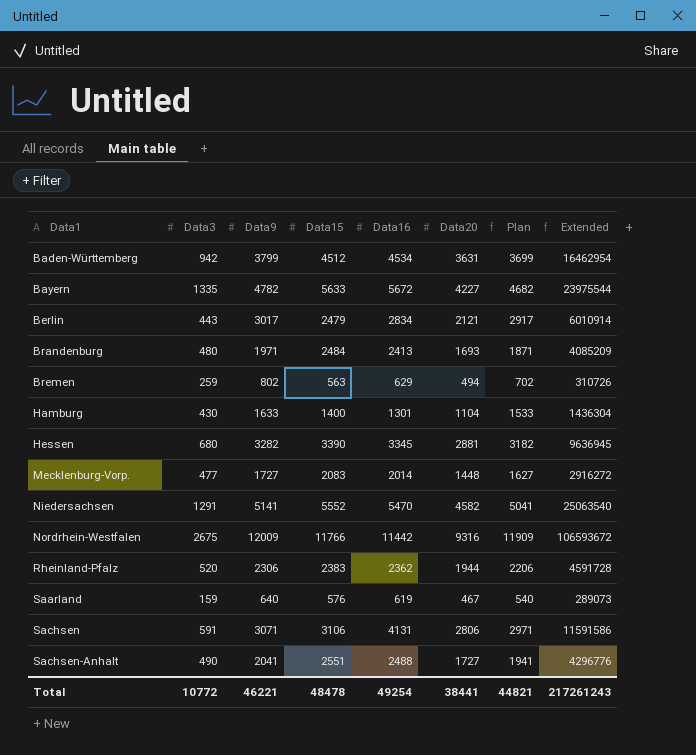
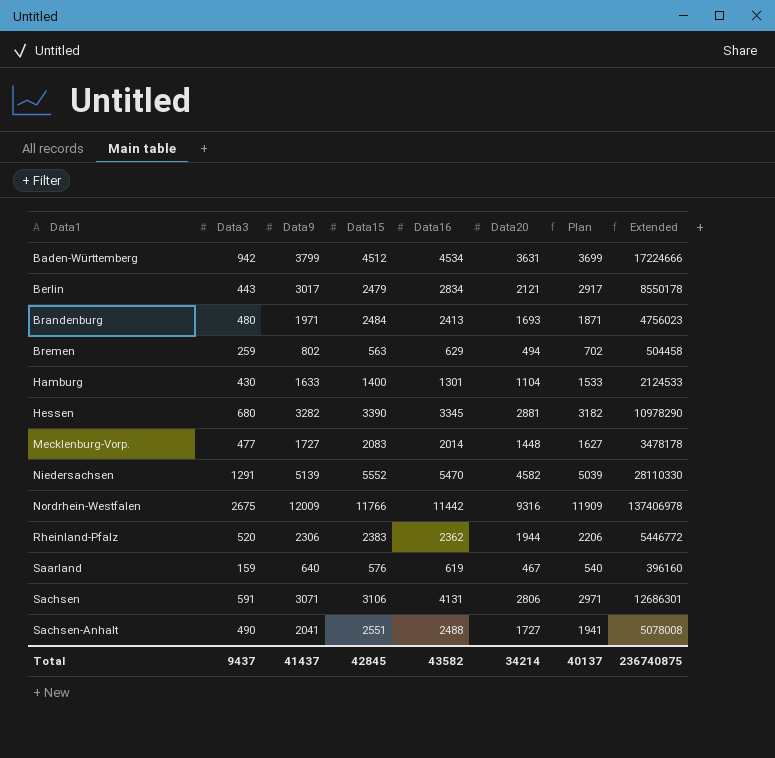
column Extended | formula: [Data16] * [Data20] -> [Data9] * [Data16]
row Bayern: 1335 | 4782 | 5633 | 5672 | 4227 | 4682 | 23975544 -> none
Niedersachsen | Data9: 5141 -> 5139
Niedersachsen | Plan: 5041 -> 5039
Total | Data3: 10772 -> 9437
Total | Data9: 46221 -> 41437
Total | Data15: 48478 -> 42845
Total | Data16: 49254 -> 43582
Total | Data20: 38441 -> 34214
Total | Plan: 44821 -> 40137
Total | Extended: 217261243 -> 236740875

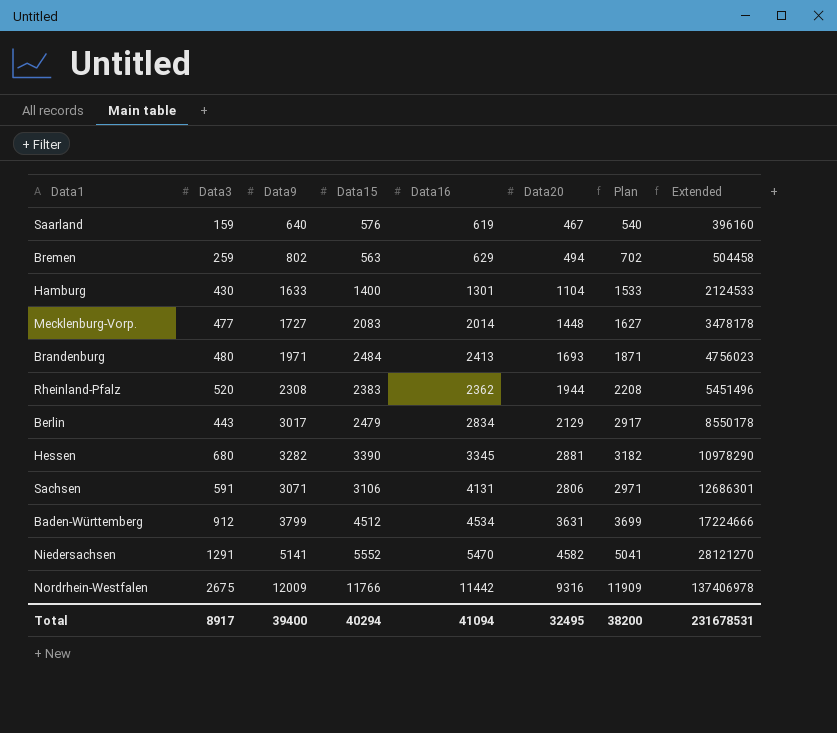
row order: Data1 ascending -> Extended ascending
row Sachsen-Anhalt: 490 | 2041 | 2551 | 2488 | 1727 | 1941 | 5078008 -> none
Rheinland-Pfalz | Data9: 2306 -> 2308
Rheinland-Pfalz | Plan: 2206 -> 2208
Rheinland-Pfalz | Extended: 5446772 -> 5451496
Berlin | Data20: 2121 -> 2129
Baden-Württemberg | Data3: 942 -> 912
Niedersachsen | Data9: 5139 -> 5141
Niedersachsen | Plan: 5039 -> 5041
Niedersachsen | Extended: 28110330 -> 28121270
Total | Data3: 9437 -> 8917
Total | Data9: 41437 -> 39400
Total | Data15: 42845 -> 40294
Total | Data16: 43582 -> 41094
Total | Data20: 34214 -> 32495
Total | Plan: 40137 -> 38200
Total | Extended: 236740875 -> 231678531

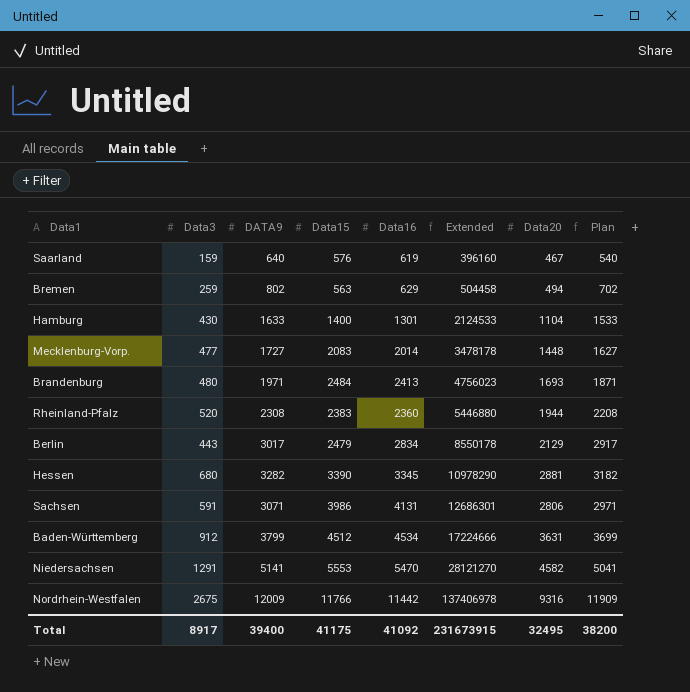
column name: Data9 -> DATA9
column Extended | position: 8 -> 6
Rheinland-Pfalz | Data16: 2362 -> 2360
Rheinland-Pfalz | Extended: 5451496 -> 5446880
Sachsen | Data15: 3106 -> 3986
Niedersachsen | Data15: 5552 -> 5553
Total | Data15: 40294 -> 41175
Total | Data16: 41094 -> 41092
Total | Extended: 231678531 -> 231673915

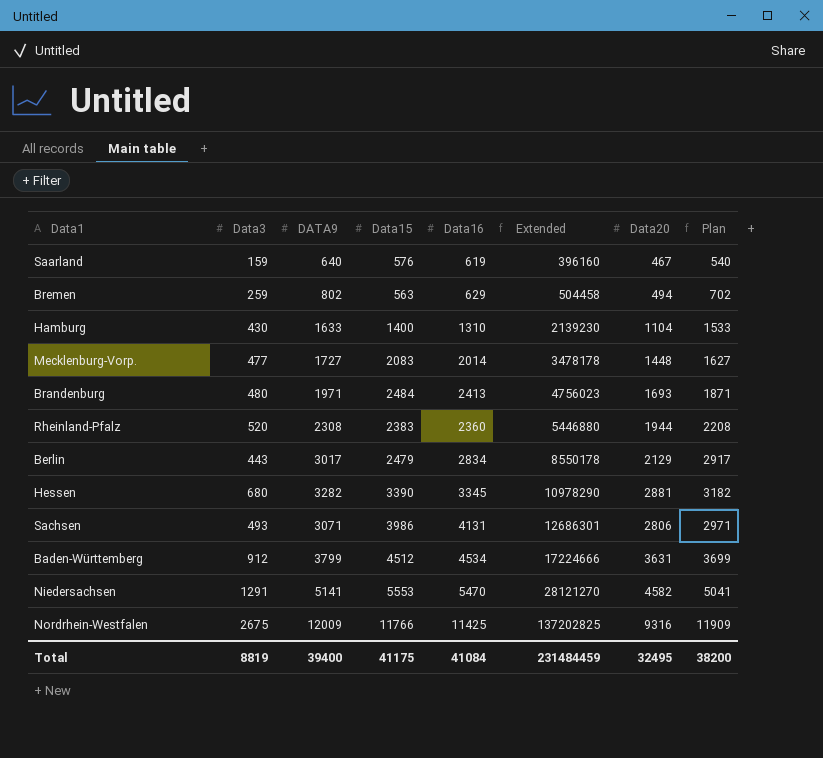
Hamburg | Data16: 1301 -> 1310
Hamburg | Extended: 2124533 -> 2139230
Sachsen | Data3: 591 -> 493
Nordrhein-Westfalen | Data16: 11442 -> 11425
Nordrhein-Westfalen | Extended: 137406978 -> 137202825
Total | Data3: 8917 -> 8819
Total | Data16: 41092 -> 41084
Total | Extended: 231673915 -> 231484459

